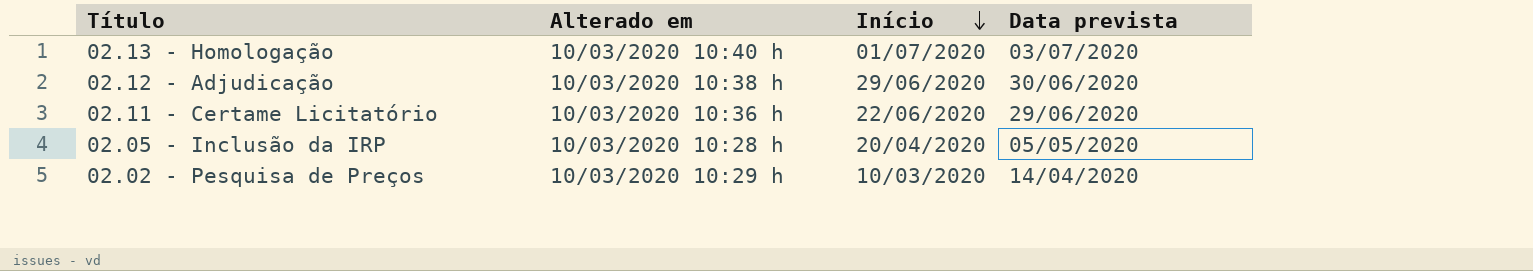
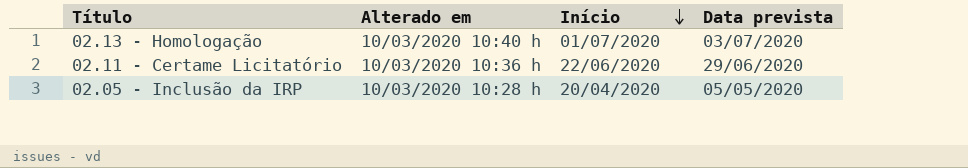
row 02.12 - Adjudicação: 10/03/2020 10:38 h | 29/06/2020 | 30/06/2020 -> none
row 02.02 - Pesquisa de Preços: 10/03/2020 10:29 h | 10/03/2020 | 14/04/2020 -> none

